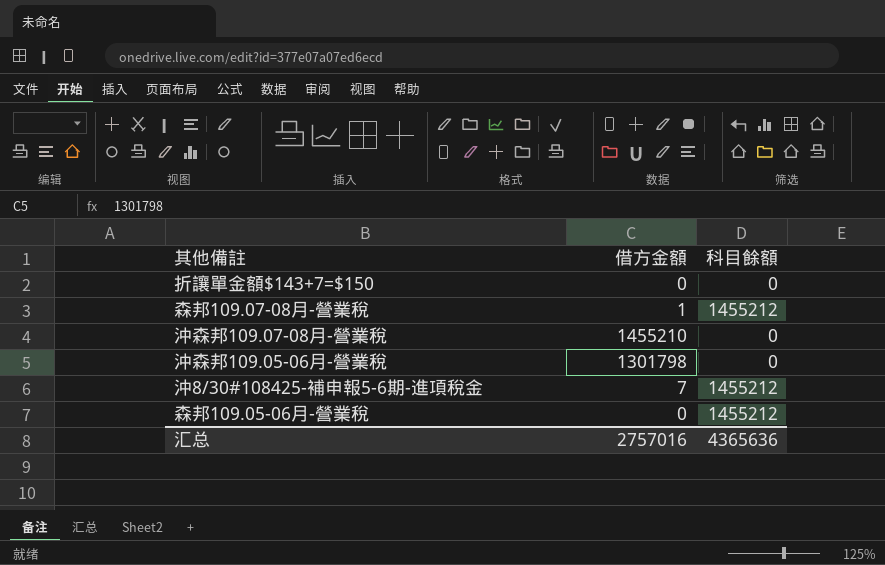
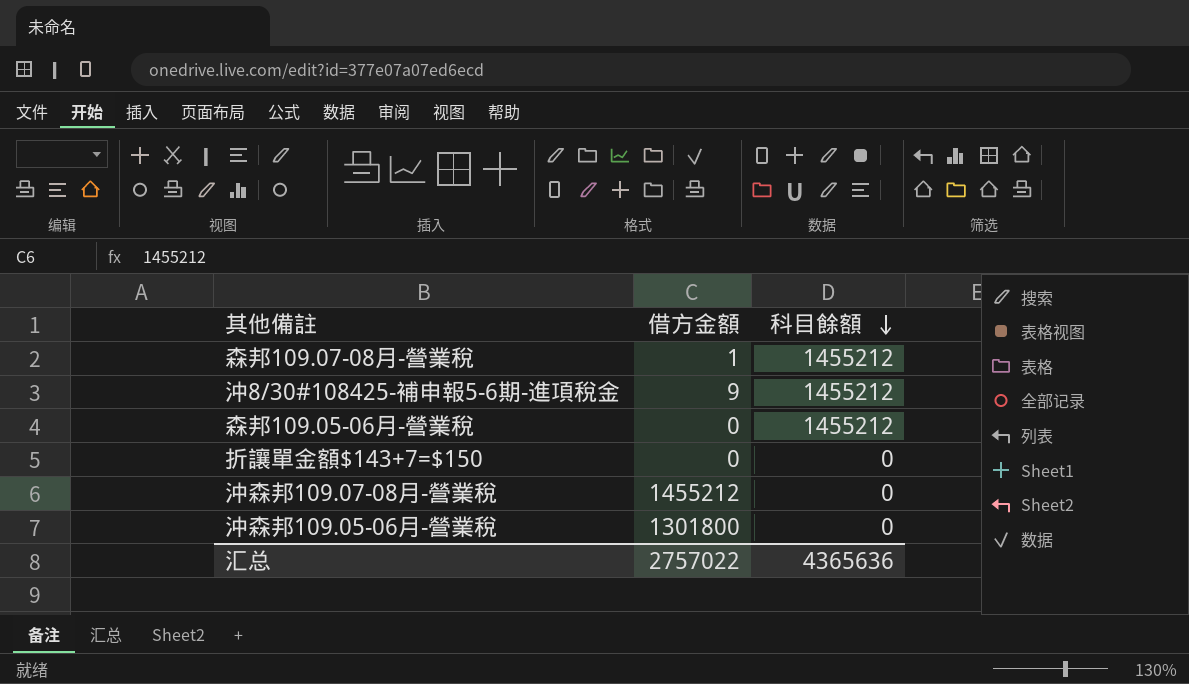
row order: none -> 科目餘額 descending
沖8/30#108425-補申報5-6期-進項稅金 | 借方金額: 7 -> 9
沖森邦109.07-08月-營業稅 | 借方金額: 1455210 -> 1455212
沖森邦109.05-06月-營業稅 | 借方金額: 1301798 -> 1301800
汇总 | 借方金額: 2757016 -> 2757022

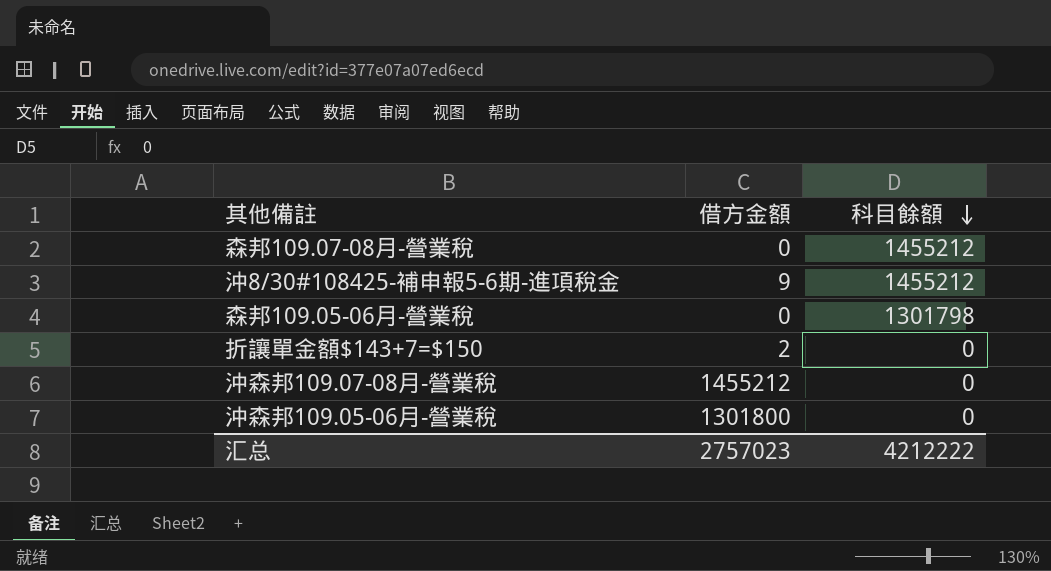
森邦109.07-08月-營業稅 | 借方金額: 1 -> 0
森邦109.05-06月-營業稅 | 科目餘額: 1455212 -> 1301798
折讓單金額$143+7=$150 | 借方金額: 0 -> 2
汇总 | 借方金額: 2757022 -> 2757023
汇总 | 科目餘額: 4365636 -> 4212222

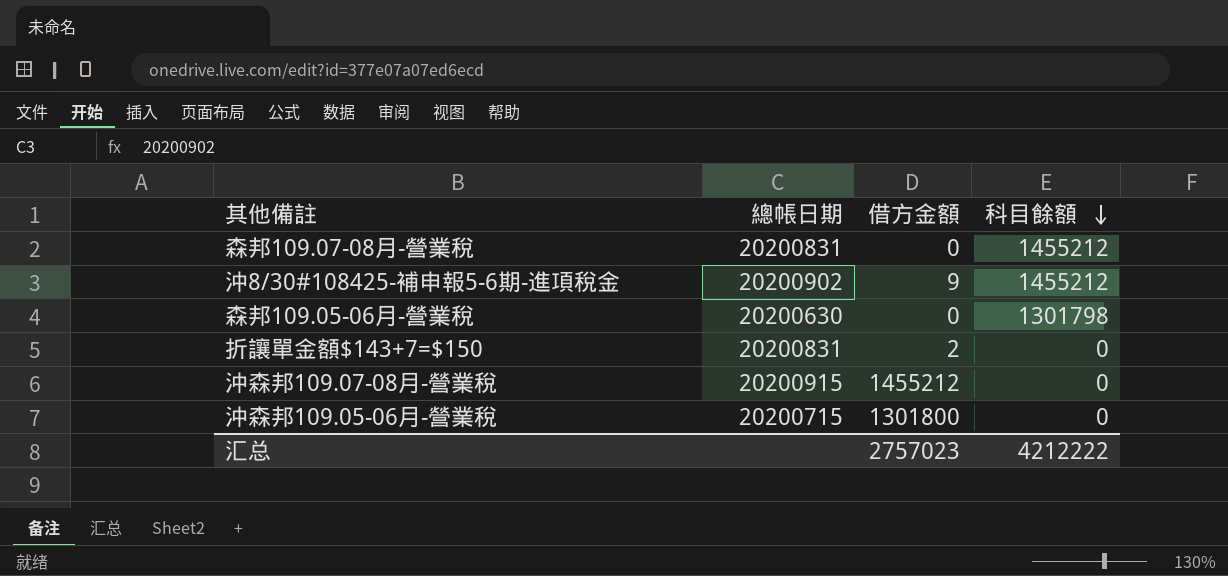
column 總帳日期 | position: none -> 2

